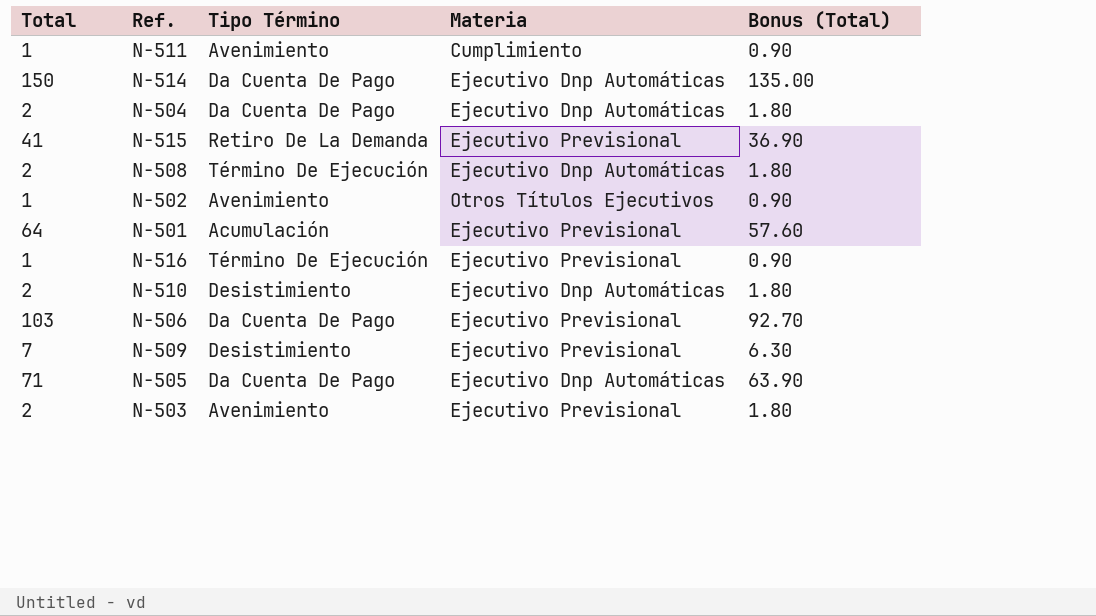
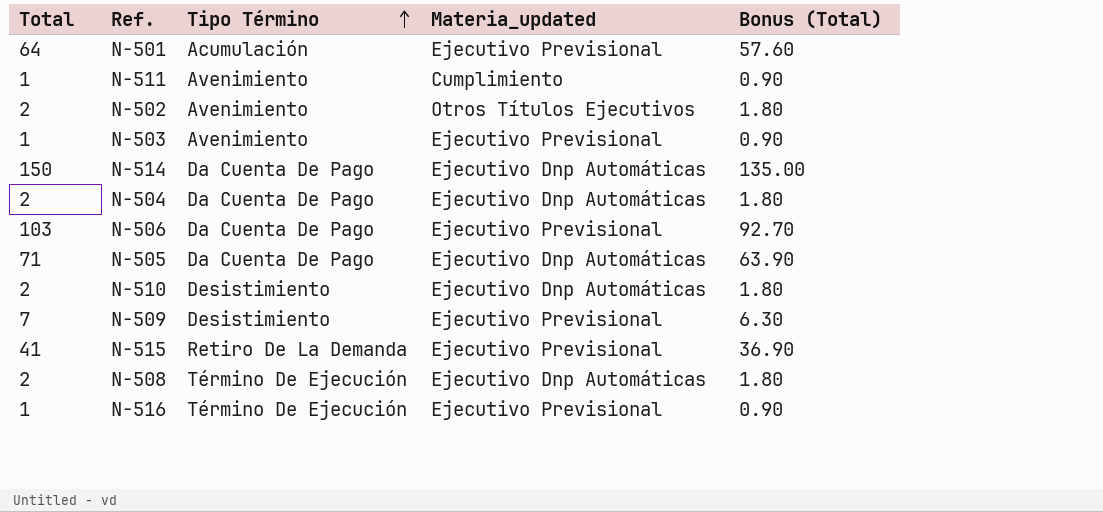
row order: none -> Tipo Término ascending
column name: Materia -> Materia_updated
N-502 | Total: 1 -> 2
N-502 | Bonus (Total): 0.90 -> 1.80
N-503 | Total: 2 -> 1
N-503 | Bonus (Total): 1.80 -> 0.90

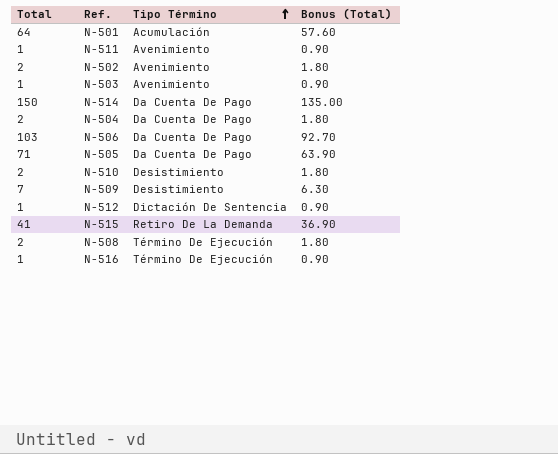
column Materia_updated | position: 4 -> none
row N-512: none -> 1 | Dictación De Sentencia | 0.90

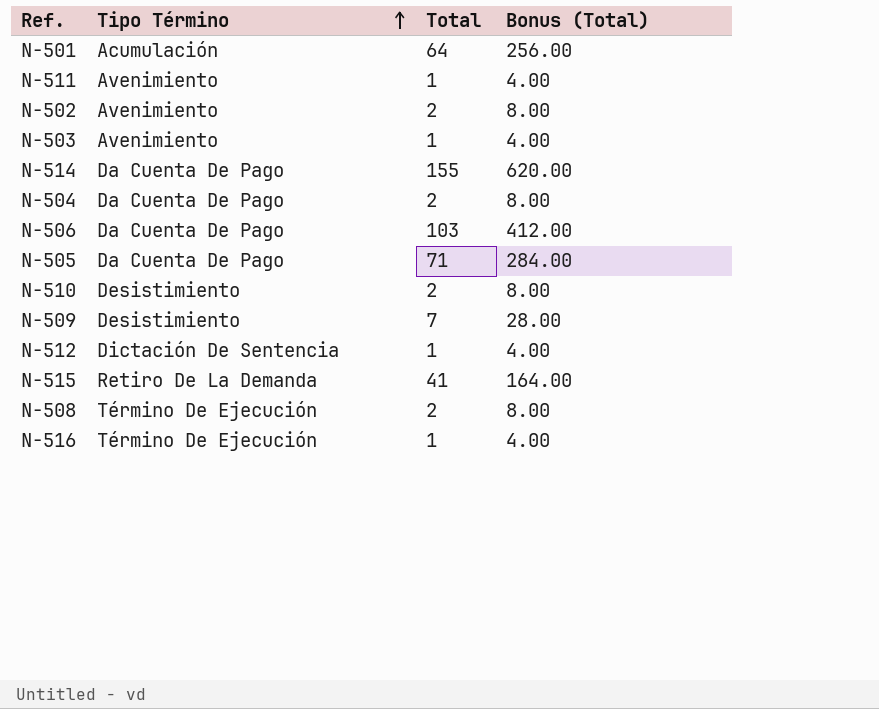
column Total | position: 1 -> 3
column Bonus (Total) | formula: [Total] * 0.9 -> [Total] * 4
N-514 | Total: 150 -> 155

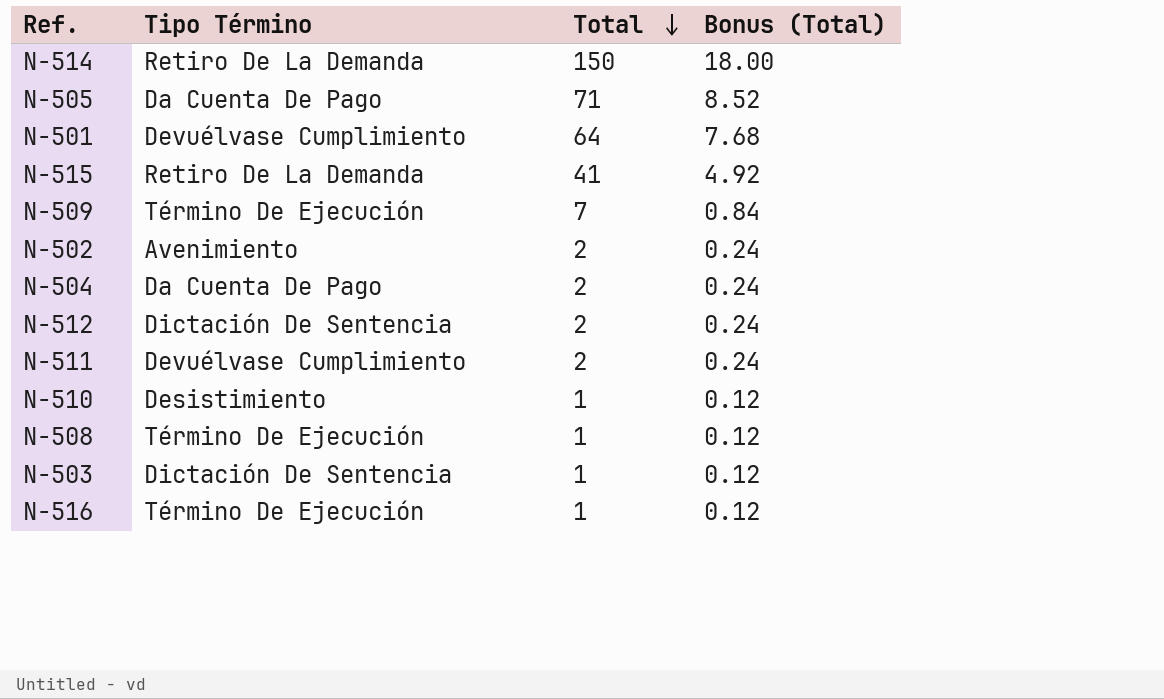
row order: Tipo Término ascending -> Total descending
column Bonus (Total) | formula: [Total] * 4 -> [Total] * 0.12
row N-506: Da Cuenta De Pago | 103 | 412.00 -> none
N-514 | Tipo Término: Da Cuenta De Pago -> Retiro De La Demanda
N-514 | Total: 155 -> 150
N-501 | Tipo Término: Acumulación -> Devuélvase Cumplimiento
N-509 | Tipo Término: Desistimiento -> Término De Ejecución
N-512 | Total: 1 -> 2
N-511 | Tipo Término: Avenimiento -> Devuélvase Cumplimiento
N-511 | Total: 1 -> 2
N-510 | Total: 2 -> 1
N-508 | Total: 2 -> 1
N-503 | Tipo Término: Avenimiento -> Dictación De Sentencia

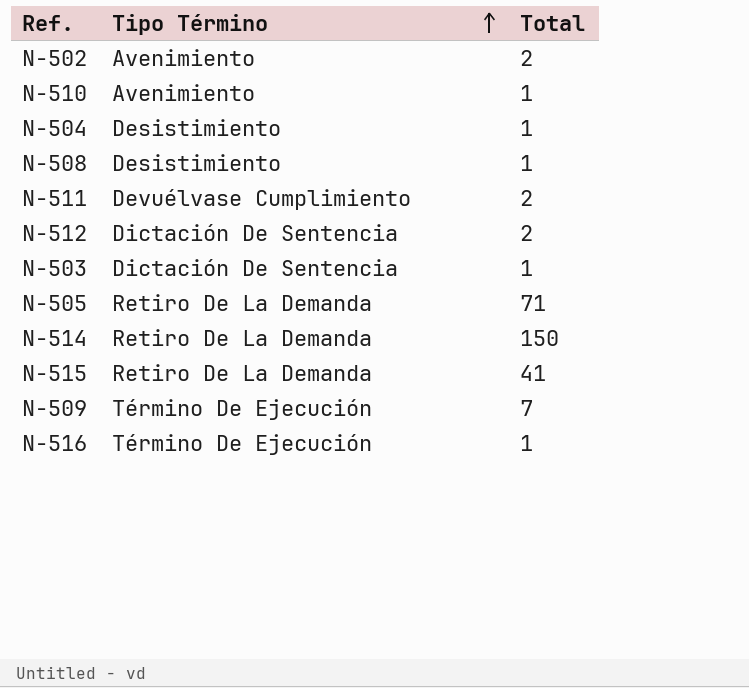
row order: Total descending -> Tipo Término ascending
column Bonus (Total) | formula: [Total] * 0.12 -> none
row N-501: Devuélvase Cumplimiento | 64 | 7.68 -> none
N-510 | Tipo Término: Desistimiento -> Avenimiento
N-504 | Tipo Término: Da Cuenta De Pago -> Desistimiento
N-504 | Total: 2 -> 1
N-508 | Tipo Término: Término De Ejecución -> Desistimiento
N-505 | Tipo Término: Da Cuenta De Pago -> Retiro De La Demanda

